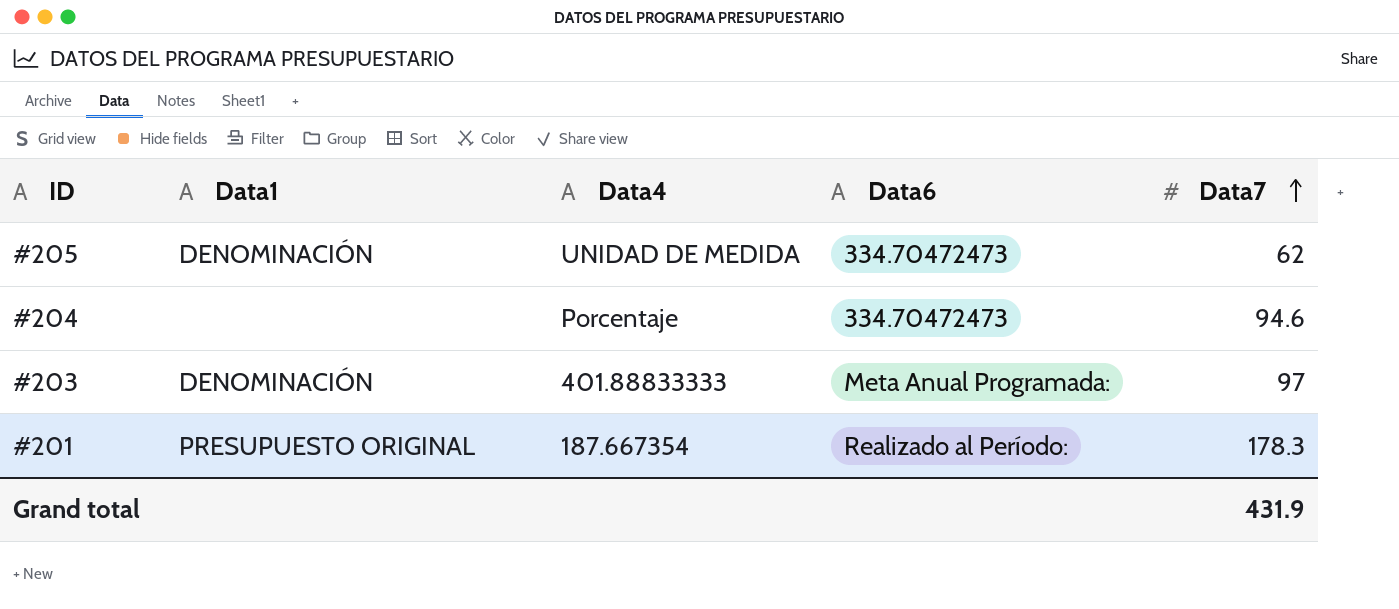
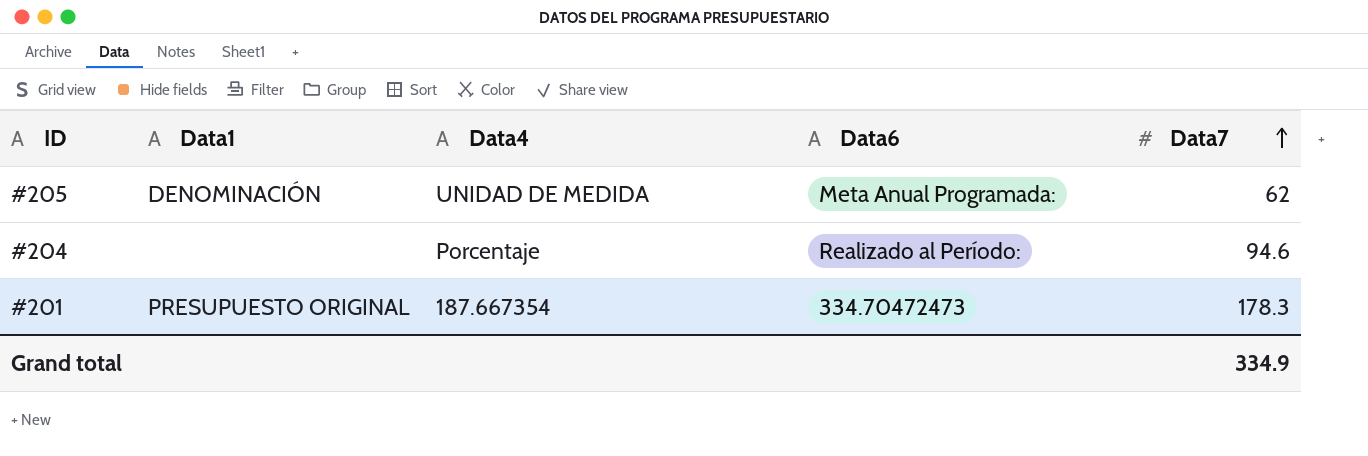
row #203: DENOMINACIÓN | 401.88833333 | Meta Anual Programada: | 97 -> none
#205 | Data6: 334.70472473 -> Meta Anual Programada:
#204 | Data6: 334.70472473 -> Realizado al Período:
#201 | Data6: Realizado al Período: -> 334.70472473
Grand total | Data7: 431.9 -> 334.9

